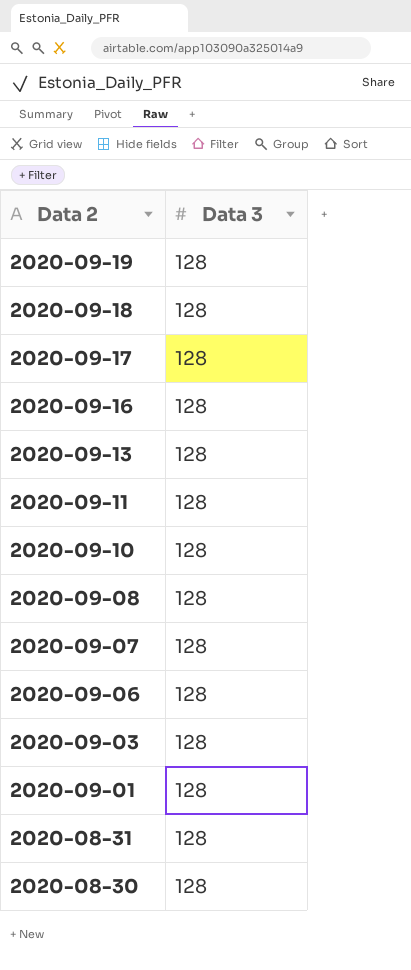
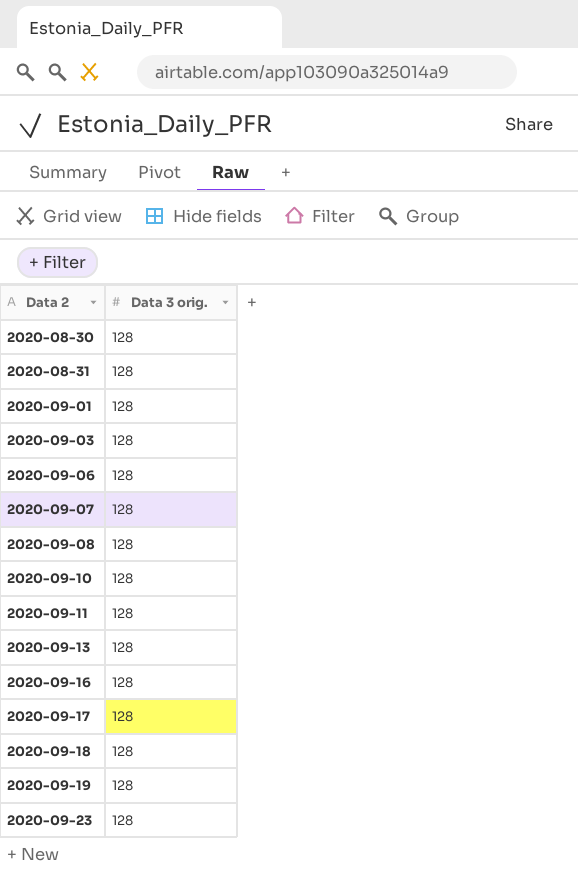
row order: Data 2 descending -> Data 2 ascending
column name: Data 3 -> Data 3 orig.
row 2020-09-23: none -> 128

